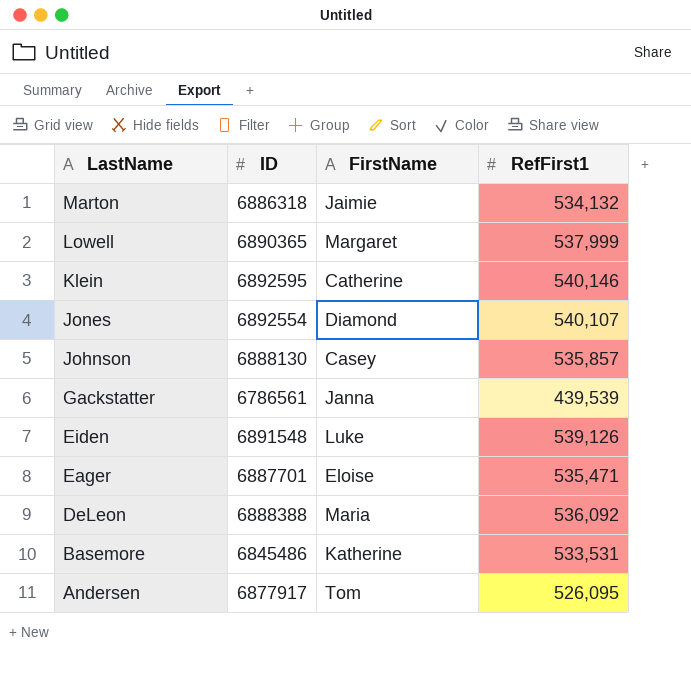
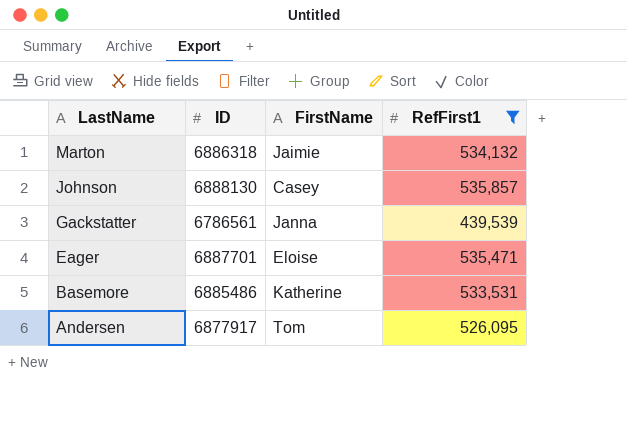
filter: none -> RefFirst1 <= 535,857
Basemore | ID: 6845486 -> 6885486

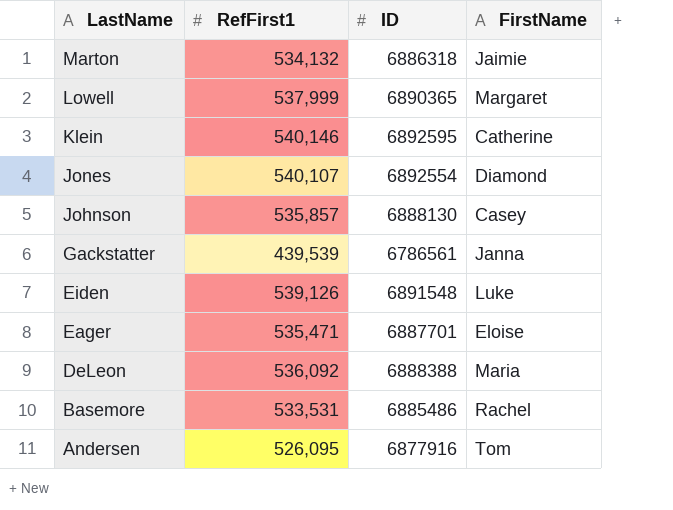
filter: RefFirst1 <= 535,857 -> none
column RefFirst1 | position: 4 -> 2
Basemore | FirstName: Katherine -> Rachel
Andersen | ID: 6877917 -> 6877916

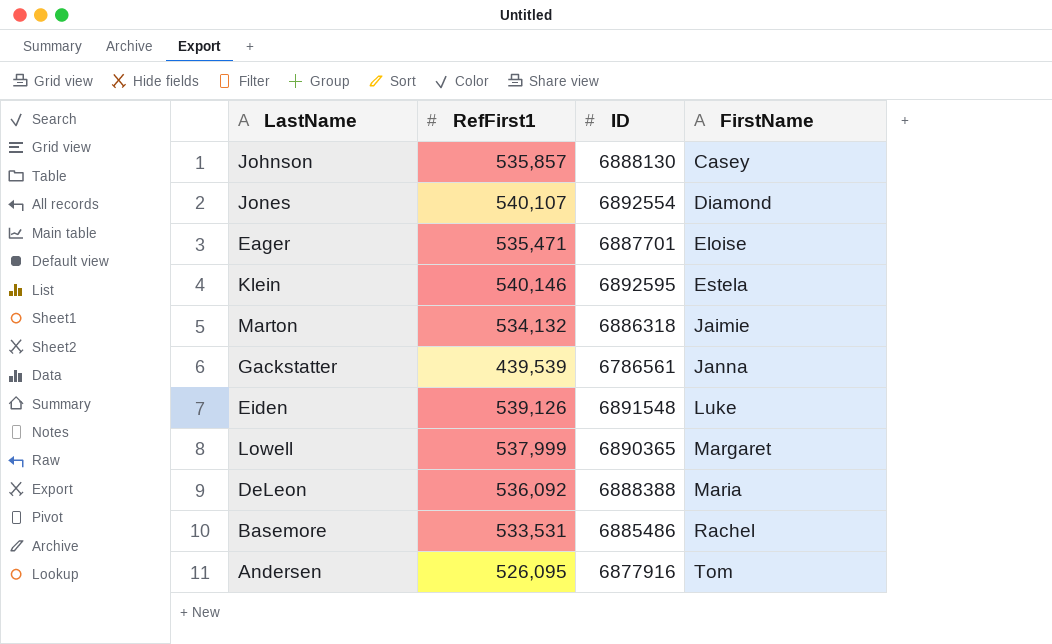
row order: LastName descending -> FirstName ascending
Klein | FirstName: Catherine -> Estela

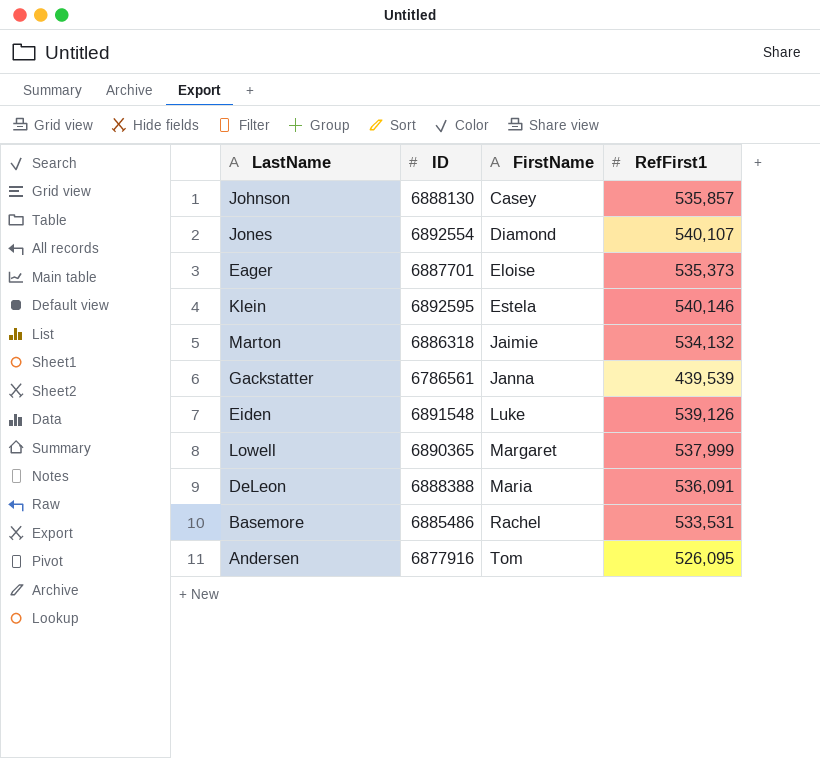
column RefFirst1 | position: 2 -> 4
Eager | RefFirst1: 535,471 -> 535,373
DeLeon | RefFirst1: 536,092 -> 536,091

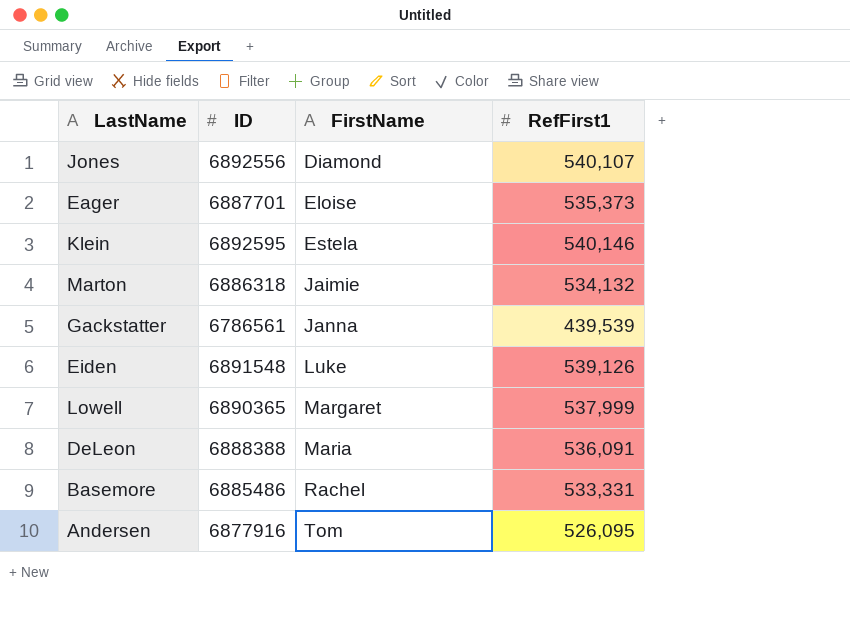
row Johnson: 6888130 | Casey | 535,857 -> none
Jones | ID: 6892554 -> 6892556
Basemore | RefFirst1: 533,531 -> 533,331

